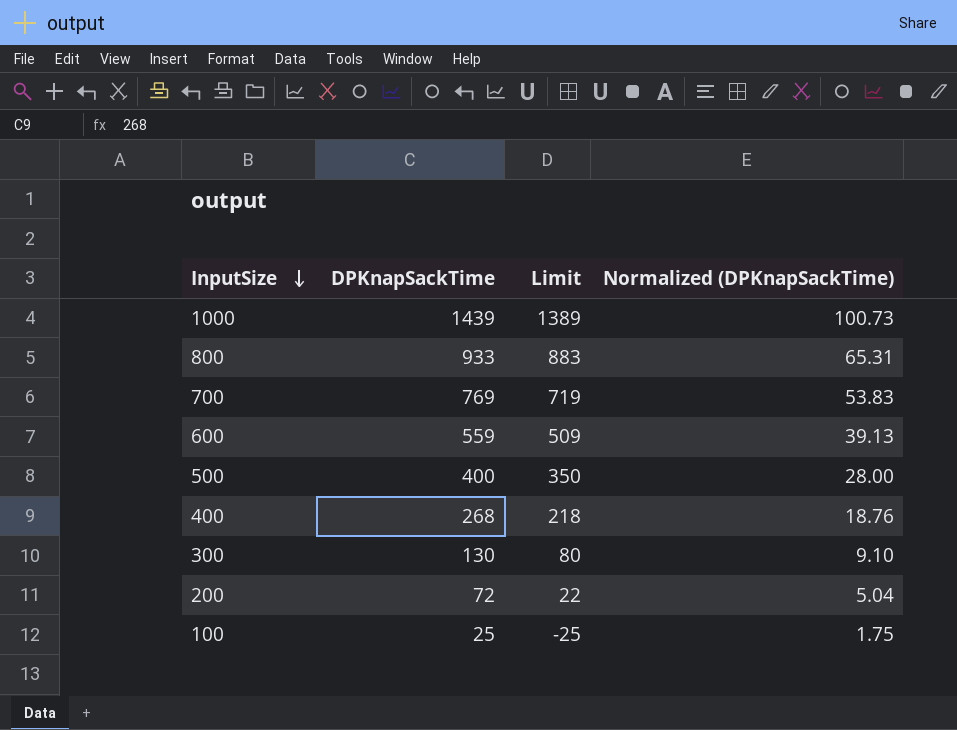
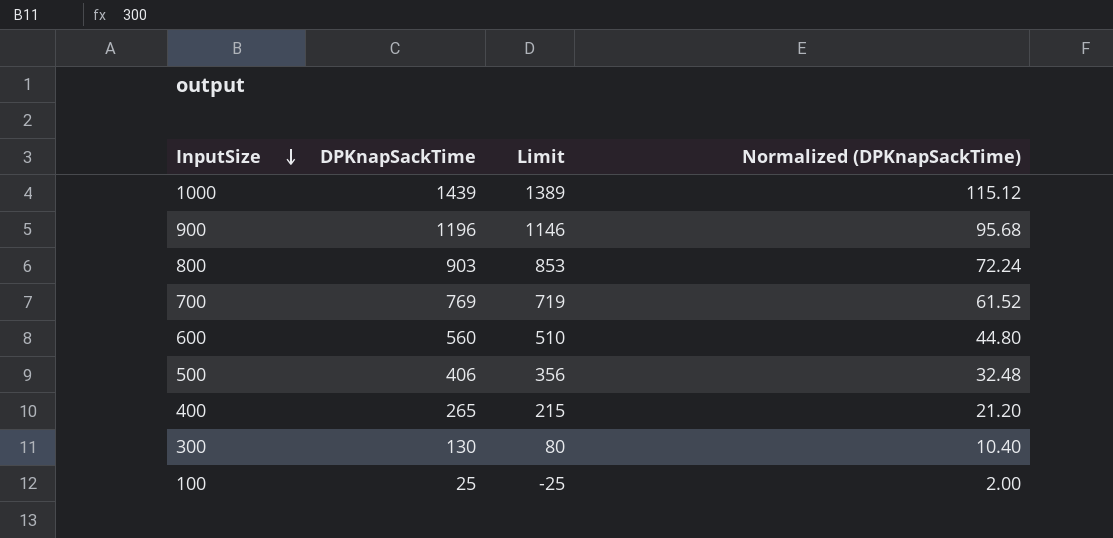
column Normalized (DPKnapSackTime) | formula: [DPKnapSackTime] * 0.07 -> [DPKnapSackTime] * 0.08
row 200: 72 | 22 | 5.04 -> none
row 900: none -> 1196 | 1146 | 95.68
800 | DPKnapSackTime: 933 -> 903
800 | Limit: 883 -> 853
600 | DPKnapSackTime: 559 -> 560
600 | Limit: 509 -> 510
500 | DPKnapSackTime: 400 -> 406
500 | Limit: 350 -> 356
400 | DPKnapSackTime: 268 -> 265
400 | Limit: 218 -> 215

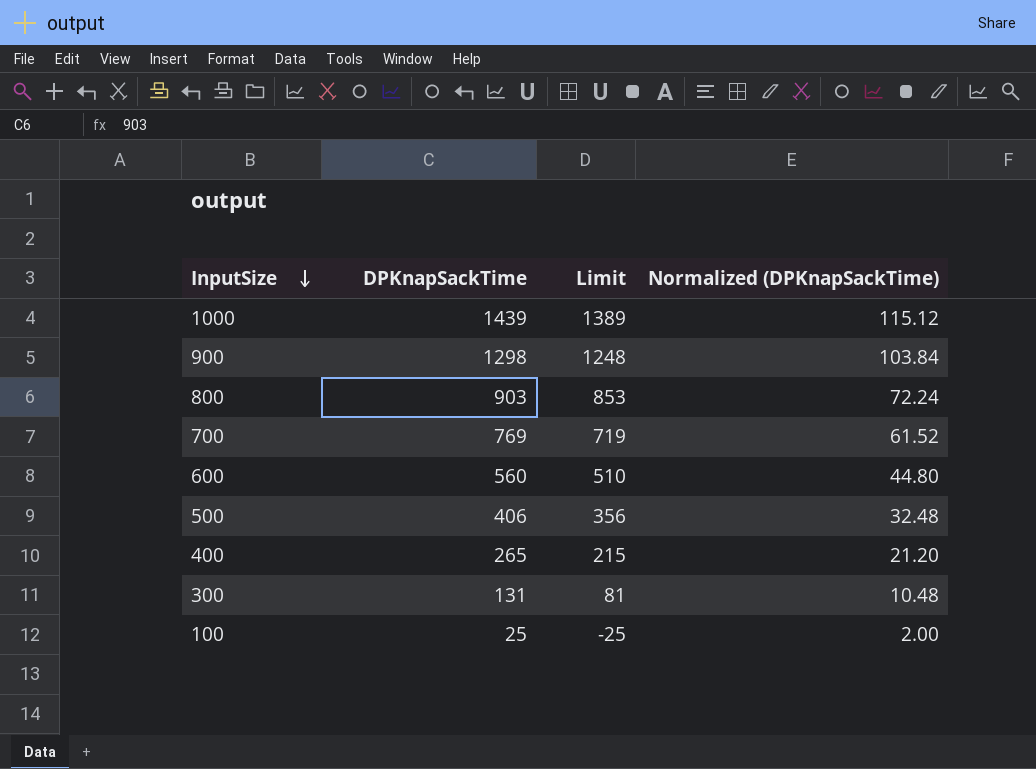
900 | DPKnapSackTime: 1196 -> 1298
900 | Limit: 1146 -> 1248
900 | Normalized (DPKnapSackTime): 95.68 -> 103.84
300 | DPKnapSackTime: 130 -> 131
300 | Limit: 80 -> 81
300 | Normalized (DPKnapSackTime): 10.40 -> 10.48

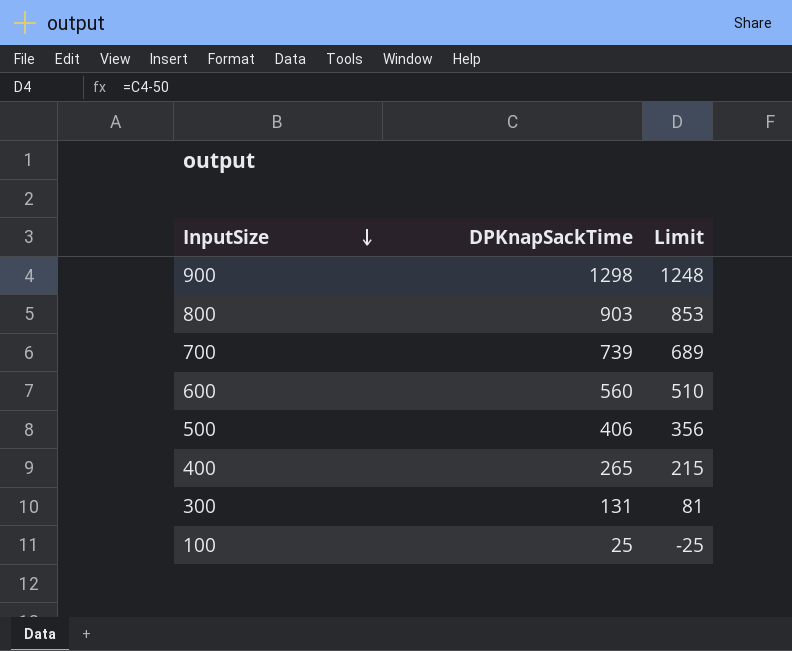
column Normalized (DPKnapSackTime) | formula: [DPKnapSackTime] * 0.08 -> none
row 1000: 1439 | 1389 | 115.12 -> none
700 | DPKnapSackTime: 769 -> 739
700 | Limit: 719 -> 689

